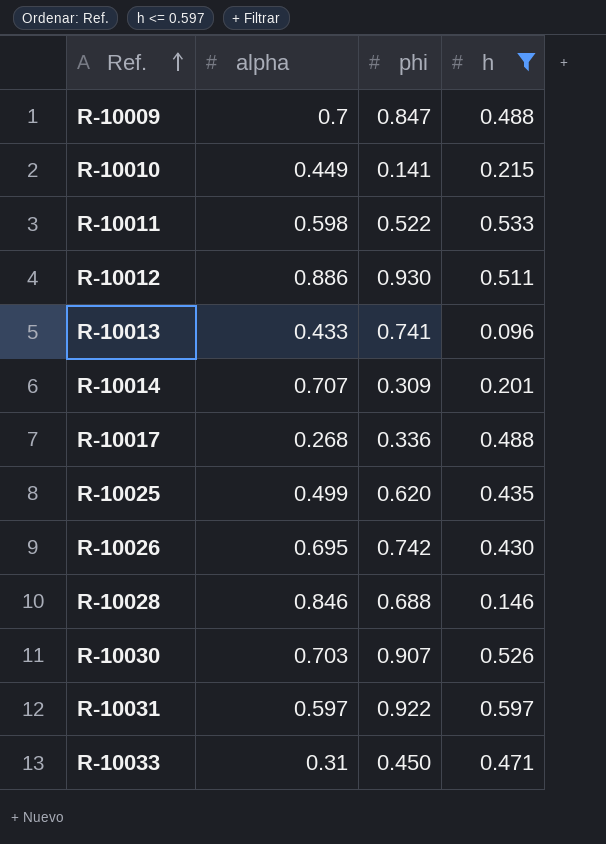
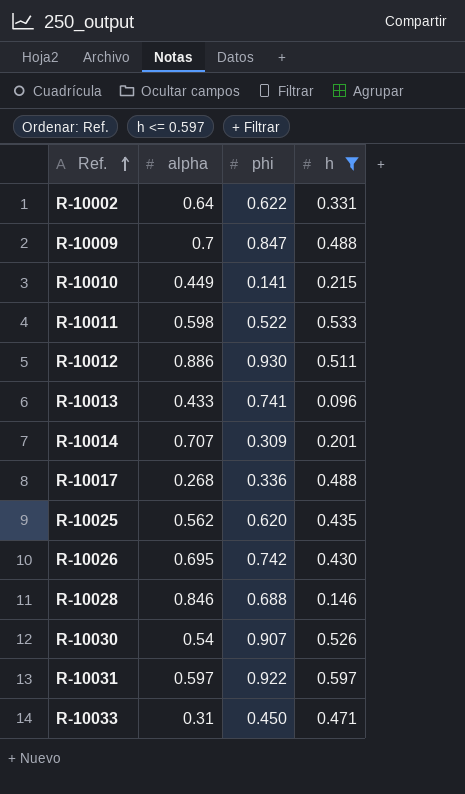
row R-10002: none -> 0.64 | 0.622 | 0.331
R-10025 | alpha: 0.499 -> 0.562
R-10030 | alpha: 0.703 -> 0.54

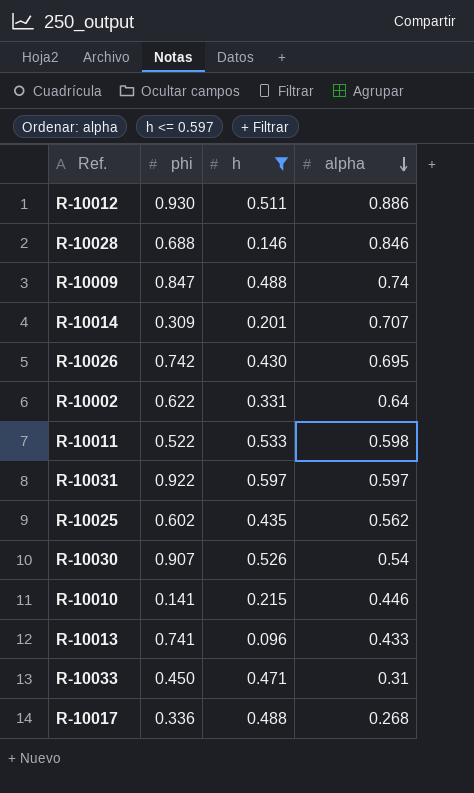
row order: Ref. ascending -> alpha descending
column alpha | position: 2 -> 4
R-10009 | alpha: 0.7 -> 0.74
R-10025 | phi: 0.620 -> 0.602
R-10010 | alpha: 0.449 -> 0.446

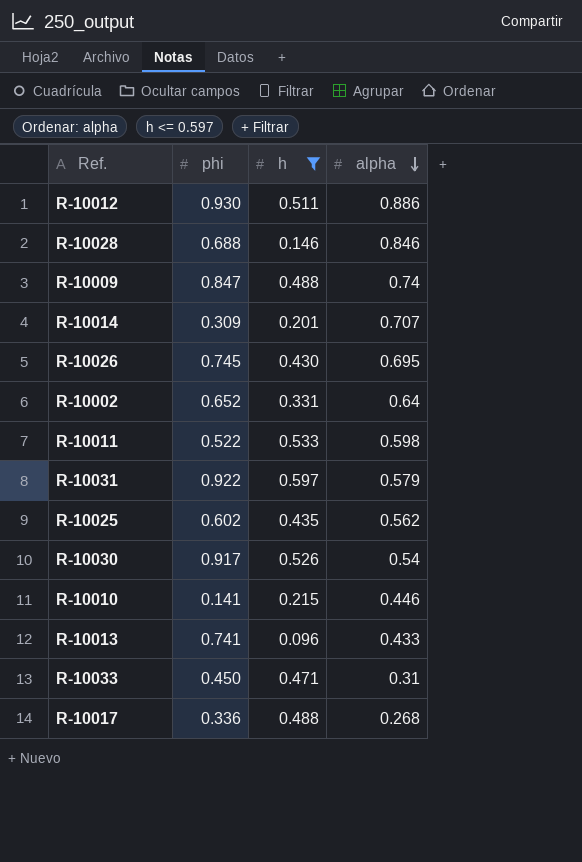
R-10026 | phi: 0.742 -> 0.745
R-10002 | phi: 0.622 -> 0.652
R-10031 | alpha: 0.597 -> 0.579
R-10030 | phi: 0.907 -> 0.917

